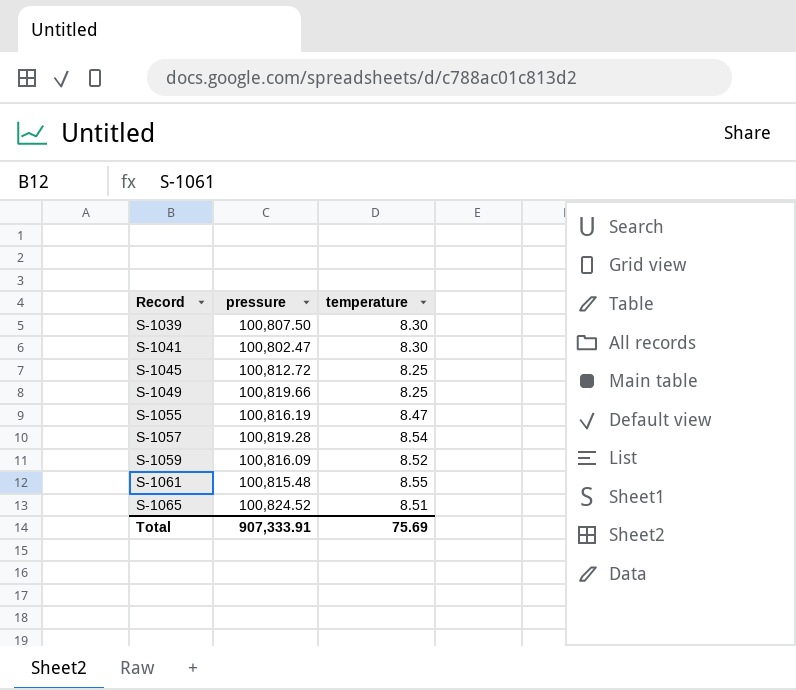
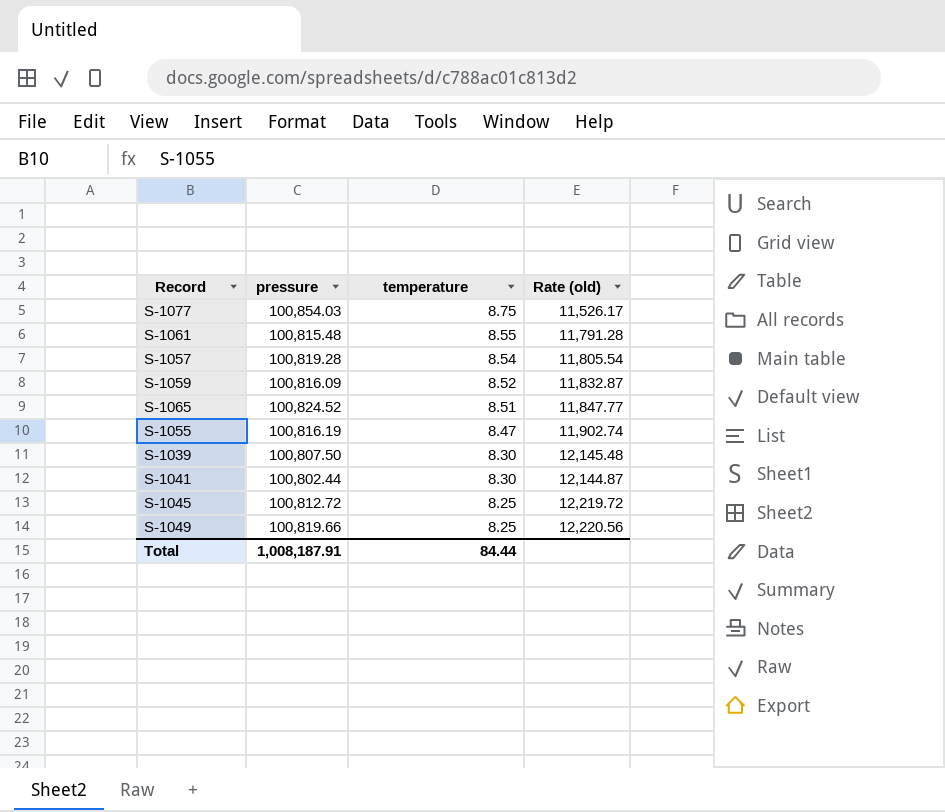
row order: Record ascending -> temperature descending
column Rate (old) | formula: none -> [pressure] / [temperature]
row S-1077: none -> 100,854.03 | 8.75 | 11,526.17
S-1041 | pressure: 100,802.47 -> 100,802.44
Total | pressure: 907,333.91 -> 1,008,187.91
Total | temperature: 75.69 -> 84.44

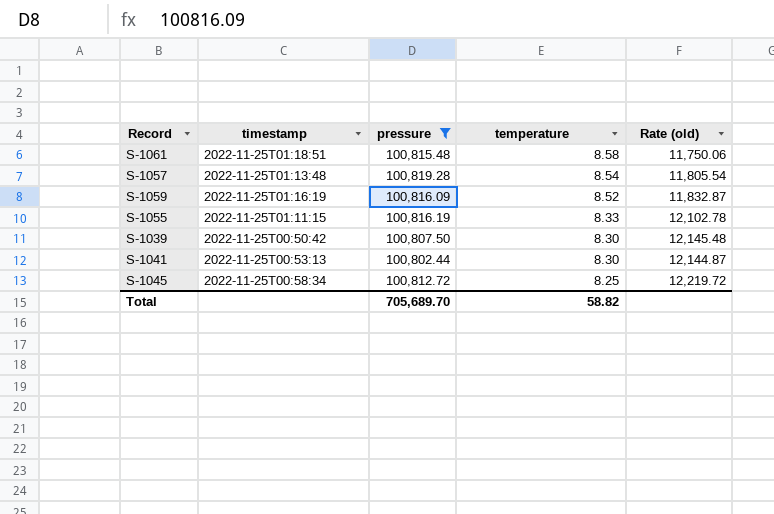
filter: none -> pressure <= 100,819.28
column timestamp | position: none -> 2
S-1061 | temperature: 8.55 -> 8.58
S-1061 | Rate (old): 11,791.28 -> 11,750.06
S-1055 | temperature: 8.47 -> 8.33
S-1055 | Rate (old): 11,902.74 -> 12,102.78
Total | pressure: 1,008,187.91 -> 705,689.70
Total | temperature: 84.44 -> 58.82

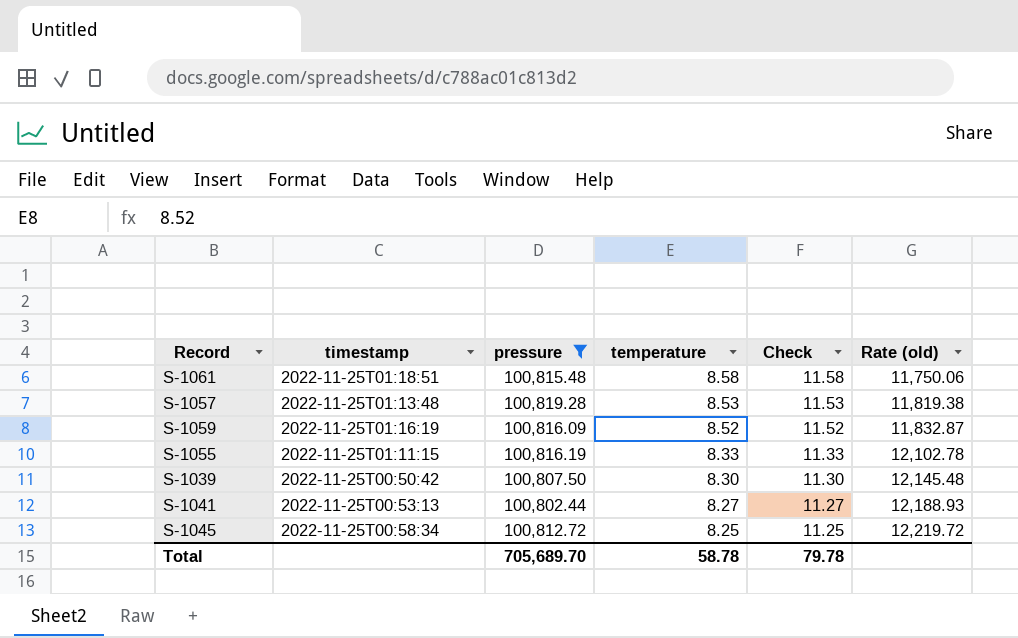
column Check | formula: none -> [temperature] + 3
S-1057 | temperature: 8.54 -> 8.53
S-1057 | Rate (old): 11,805.54 -> 11,819.38
S-1041 | temperature: 8.30 -> 8.27
S-1041 | Rate (old): 12,144.87 -> 12,188.93
Total | temperature: 58.82 -> 58.78

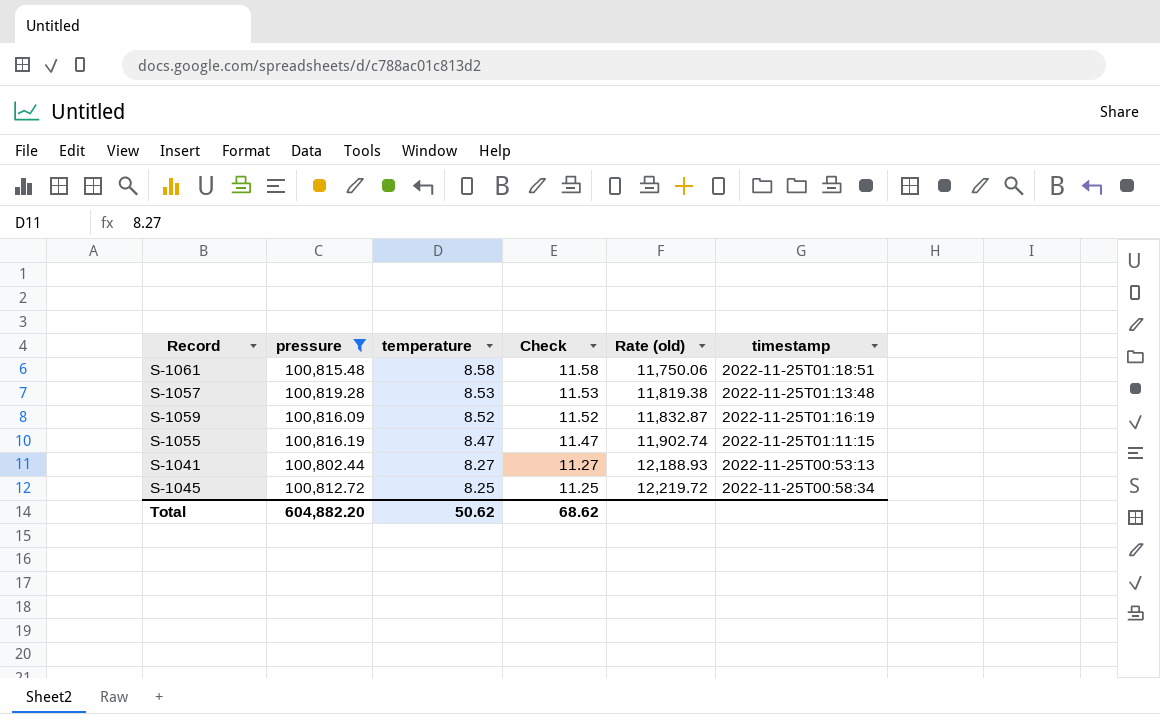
column timestamp | position: 2 -> 6
row S-1039: 2022-11-25T00:50:42 | 100,807.50 | 8.30 | 11.30 | 12,145.48 -> none
S-1055 | temperature: 8.33 -> 8.47
S-1055 | Check: 11.33 -> 11.47
S-1055 | Rate (old): 12,102.78 -> 11,902.74
Total | pressure: 705,689.70 -> 604,882.20
Total | temperature: 58.78 -> 50.62
Total | Check: 79.78 -> 68.62

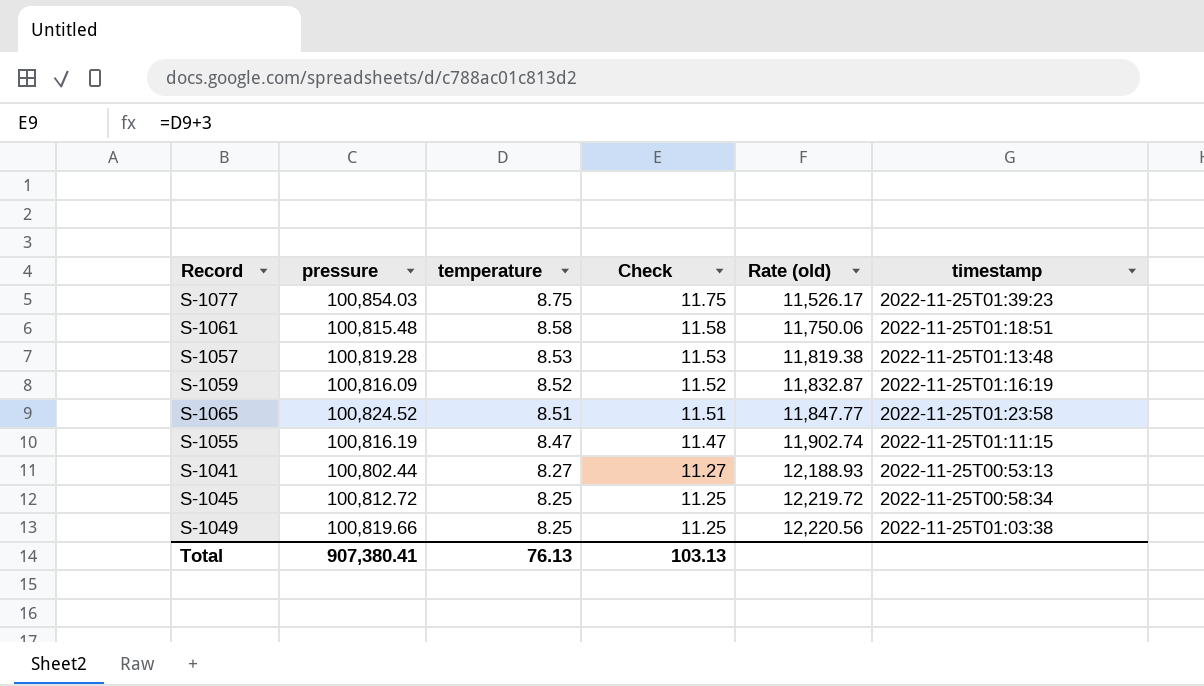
filter: pressure <= 100,819.28 -> none
Total | pressure: 604,882.20 -> 907,380.41
Total | temperature: 50.62 -> 76.13
Total | Check: 68.62 -> 103.13

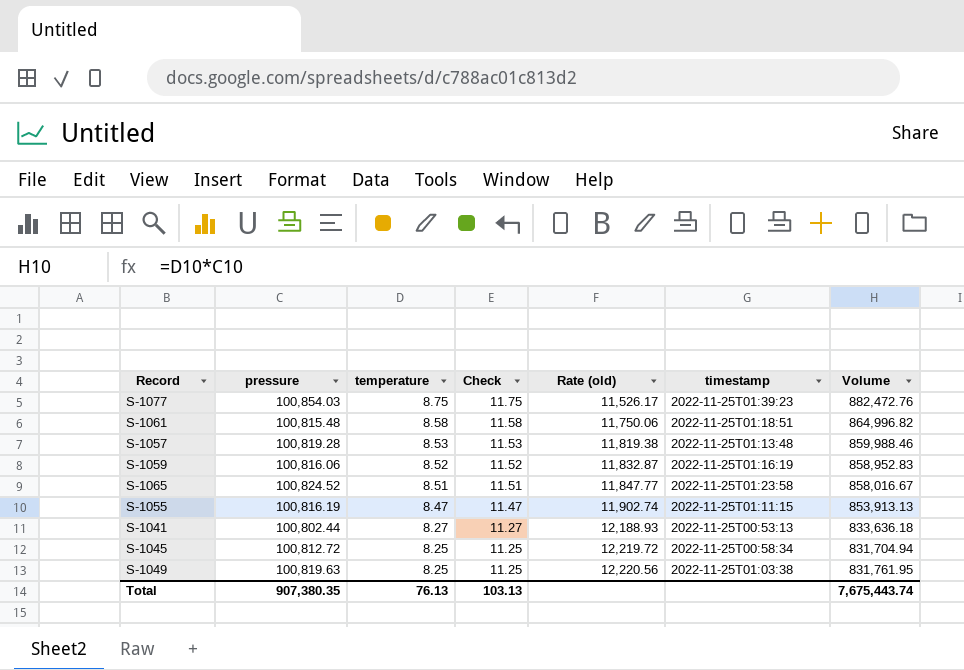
column Volume | formula: none -> [pressure] * [temperature]
S-1059 | pressure: 100,816.09 -> 100,816.06
S-1049 | pressure: 100,819.66 -> 100,819.63
Total | pressure: 907,380.41 -> 907,380.35

